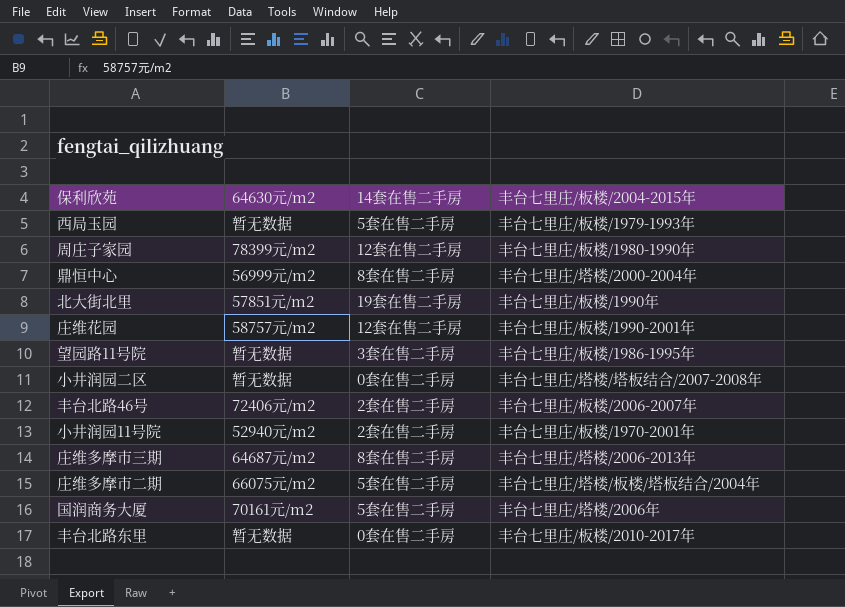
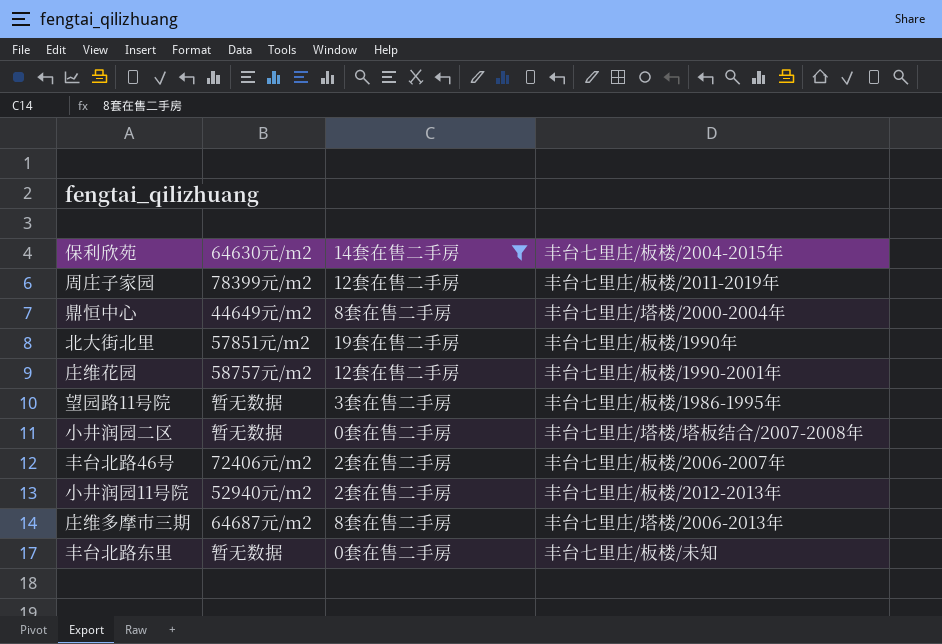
filter: none -> 14套在售二手房 != 5套在售二手房
周庄子家园 | 丰台七里庄/板楼/2004-2015年: 丰台七里庄/板楼/1980-1990年 -> 丰台七里庄/板楼/2011-2019年
鼎恒中心 | 64630元/m2: 56999元/m2 -> 44649元/m2
小井润园11号院 | 丰台七里庄/板楼/2004-2015年: 丰台七里庄/板楼/1970-2001年 -> 丰台七里庄/板楼/2012-2013年
丰台北路东里 | 丰台七里庄/板楼/2004-2015年: 丰台七里庄/板楼/2010-2017年 -> 丰台七里庄/板楼/未知

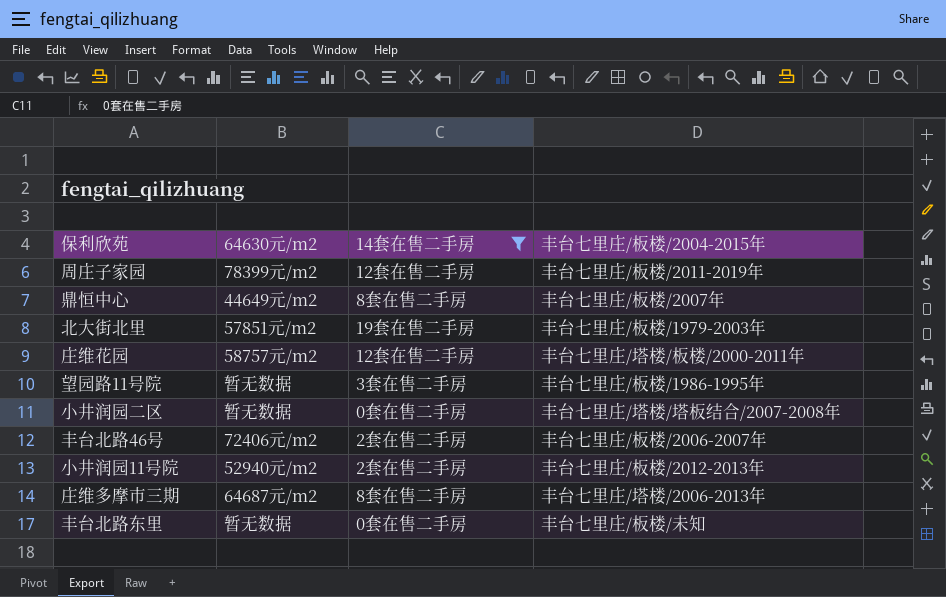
鼎恒中心 | 丰台七里庄/板楼/2004-2015年: 丰台七里庄/塔楼/2000-2004年 -> 丰台七里庄/板楼/2007年
北大街北里 | 丰台七里庄/板楼/2004-2015年: 丰台七里庄/板楼/1990年 -> 丰台七里庄/板楼/1979-2003年
庄维花园 | 丰台七里庄/板楼/2004-2015年: 丰台七里庄/板楼/1990-2001年 -> 丰台七里庄/塔楼/板楼/2000-2011年

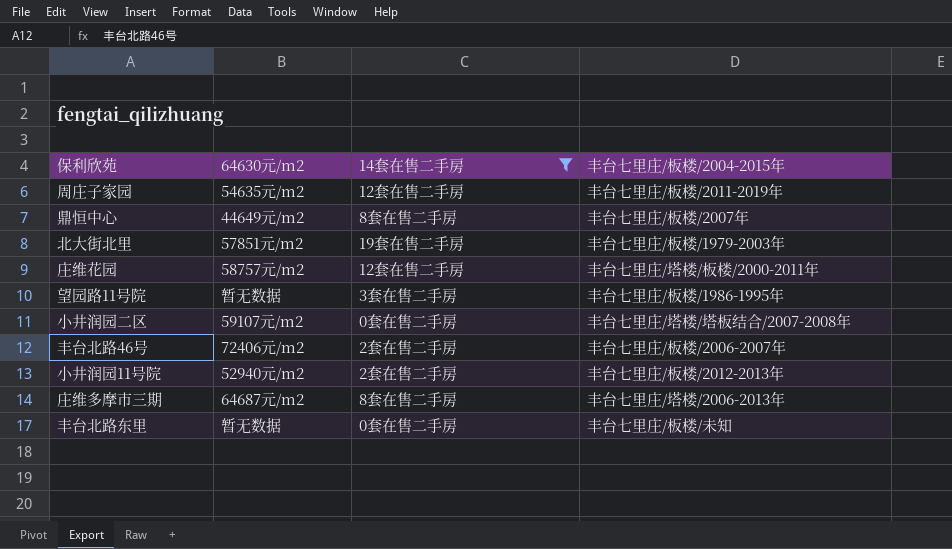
周庄子家园 | 64630元/m2: 78399元/m2 -> 54635元/m2
小井润园二区 | 64630元/m2: 暂无数据 -> 59107元/m2

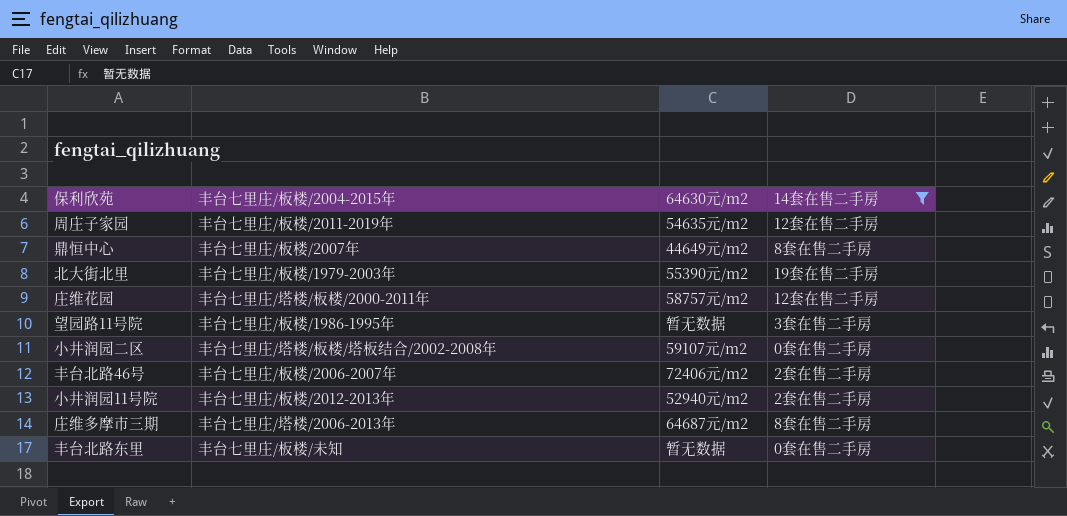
column 丰台七里庄/板楼/2004-2015年 | position: 4 -> 2
北大街北里 | 64630元/m2: 57851元/m2 -> 55390元/m2
小井润园二区 | 丰台七里庄/板楼/2004-2015年: 丰台七里庄/塔楼/塔板结合/2007-2008年 -> 丰台七里庄/塔楼/板楼/塔板结合/2002-2008年

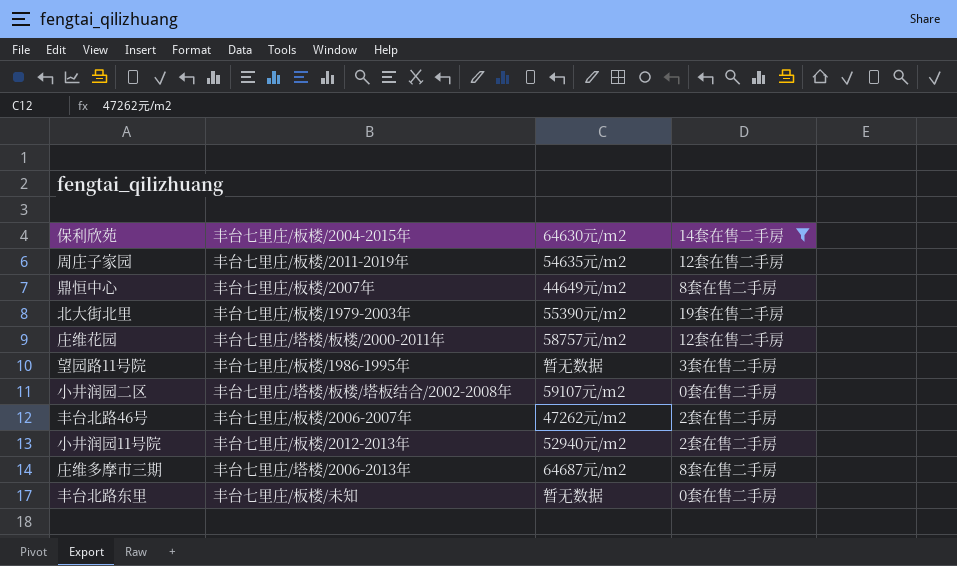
丰台北路46号 | 64630元/m2: 72406元/m2 -> 47262元/m2

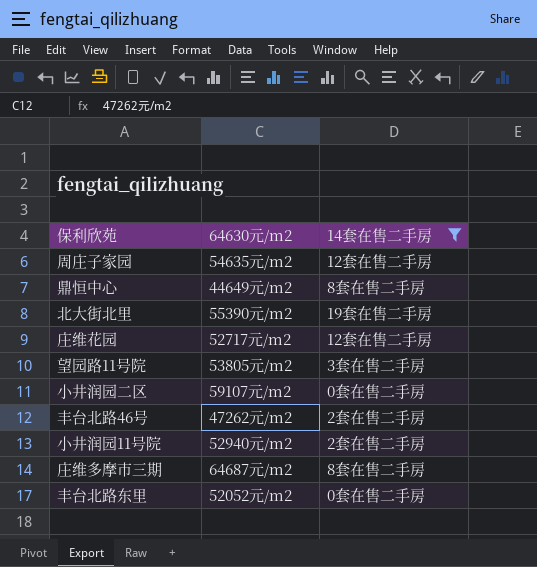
column 丰台七里庄/板楼/2004-2015年 | position: 2 -> none
庄维花园 | 64630元/m2: 58757元/m2 -> 52717元/m2
望园路11号院 | 64630元/m2: 暂无数据 -> 53805元/m2
丰台北路东里 | 64630元/m2: 暂无数据 -> 52052元/m2

